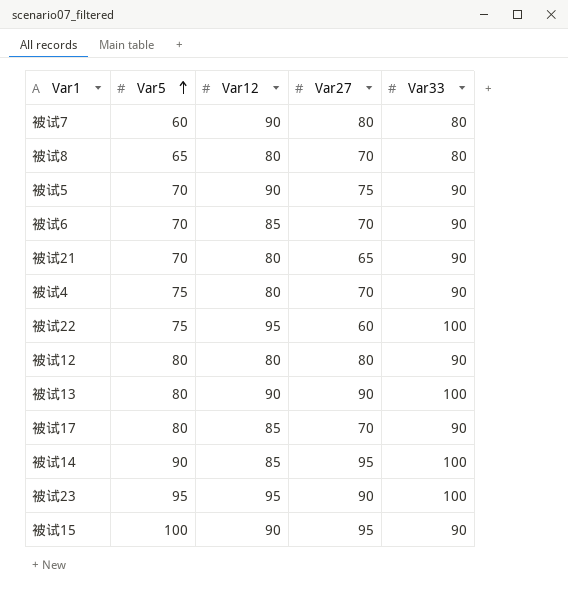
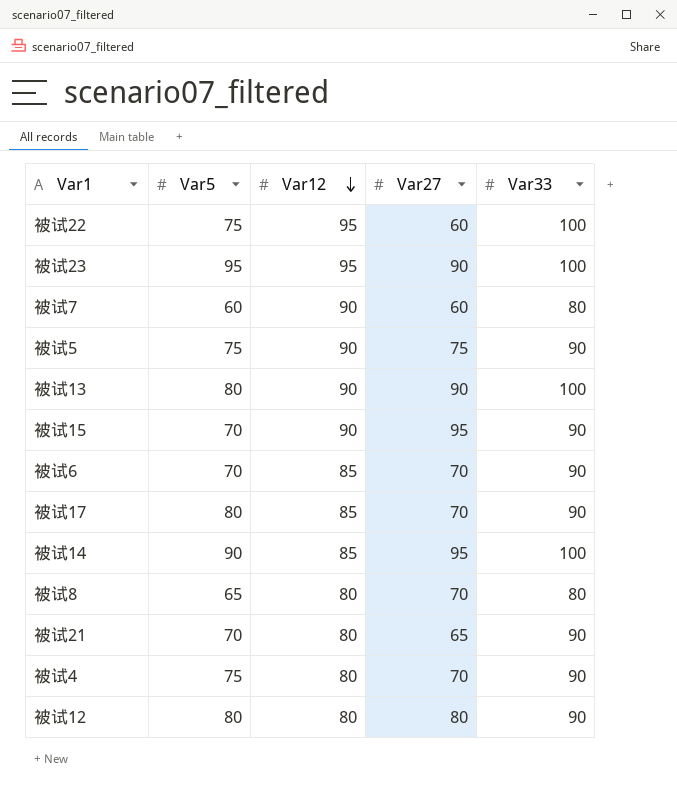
row order: Var5 ascending -> Var12 descending
被试7 | Var27: 80 -> 60
被试5 | Var5: 70 -> 75
被试15 | Var5: 100 -> 70

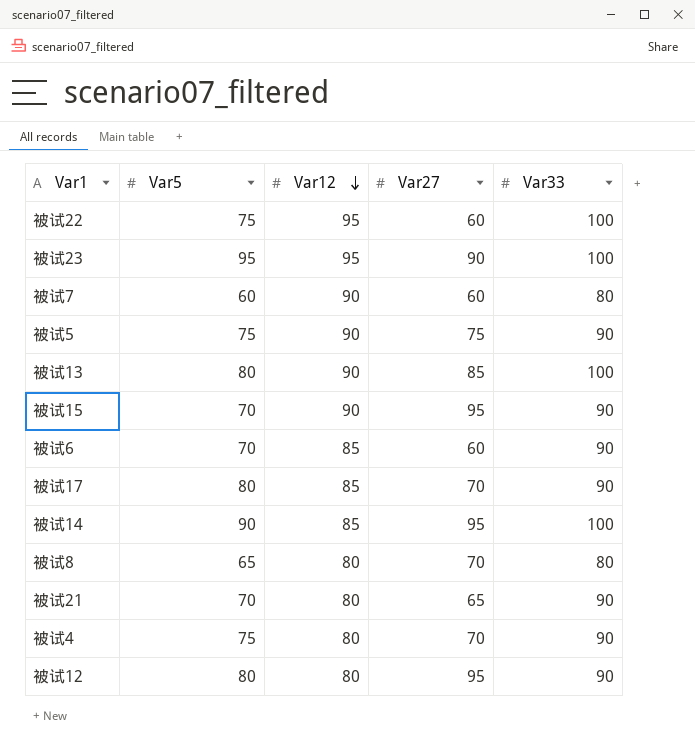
被试13 | Var27: 90 -> 85
被试6 | Var27: 70 -> 60
被试12 | Var27: 80 -> 95

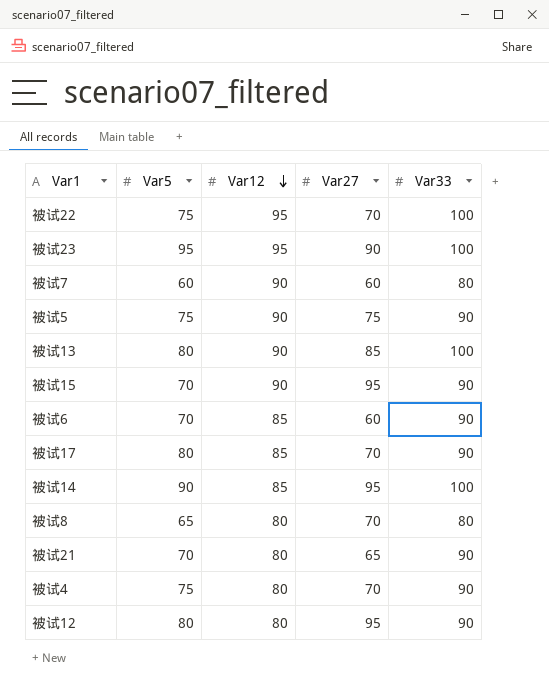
被试22 | Var27: 60 -> 70

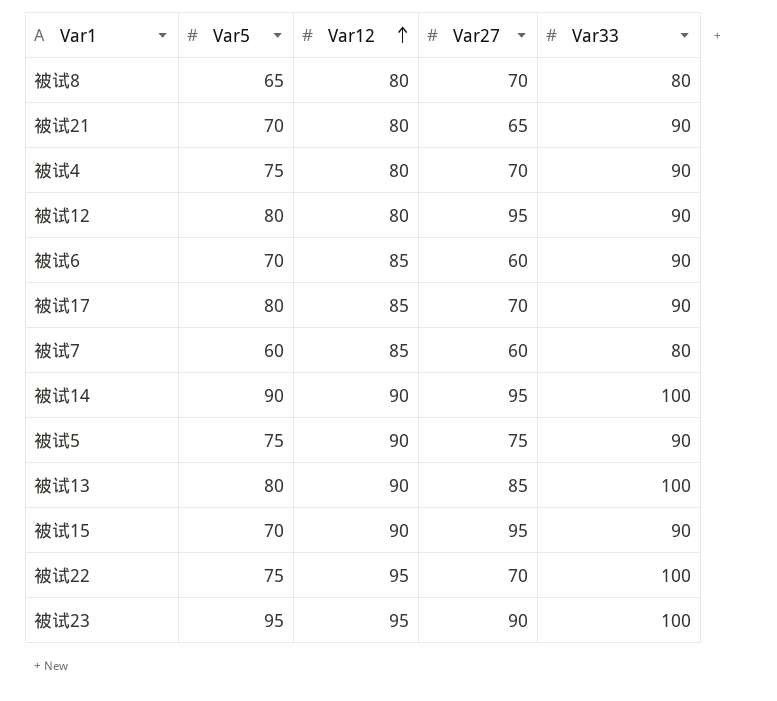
row order: Var12 descending -> Var12 ascending
被试7 | Var12: 90 -> 85
被试14 | Var12: 85 -> 90

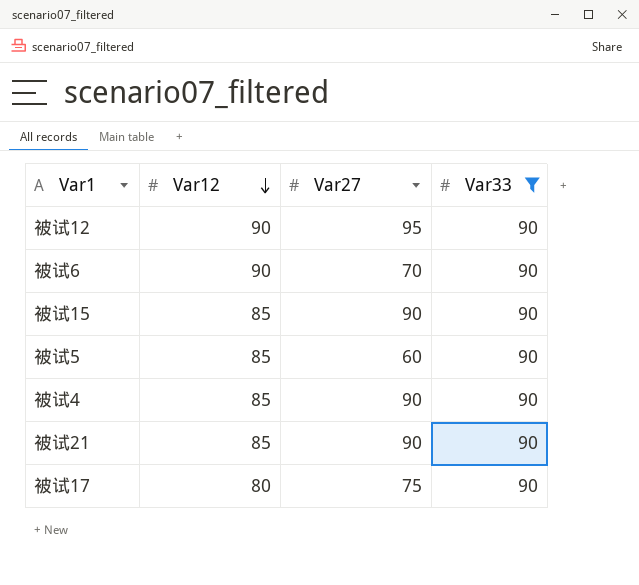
filter: none -> Var33 = 90
row order: Var12 ascending -> Var12 descending
column Var5 | position: 2 -> none
被试12 | Var12: 80 -> 90
被试6 | Var12: 85 -> 90
被试6 | Var27: 60 -> 70
被试15 | Var12: 90 -> 85
被试15 | Var27: 95 -> 90
被试5 | Var12: 90 -> 85
被试5 | Var27: 75 -> 60
被试4 | Var12: 80 -> 85
被试4 | Var27: 70 -> 90
被试21 | Var12: 80 -> 85
被试21 | Var27: 65 -> 90
被试17 | Var12: 85 -> 80
被试17 | Var27: 70 -> 75

